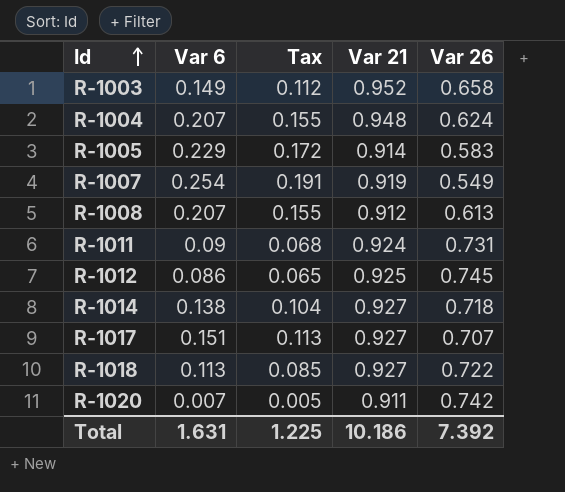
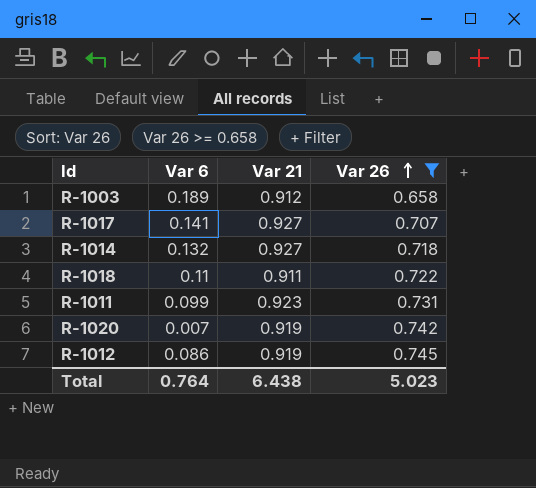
filter: none -> Var 26 >= 0.658
row order: Id ascending -> Var 26 ascending
column Tax | formula: [Var 6] * 0.75 -> none
R-1003 | Var 6: 0.149 -> 0.189
R-1003 | Var 21: 0.952 -> 0.912
R-1017 | Var 6: 0.151 -> 0.141
R-1014 | Var 6: 0.138 -> 0.132
R-1018 | Var 6: 0.113 -> 0.11
R-1018 | Var 21: 0.927 -> 0.911
R-1011 | Var 6: 0.09 -> 0.099
R-1011 | Var 21: 0.924 -> 0.923
R-1020 | Var 21: 0.911 -> 0.919
R-1012 | Var 21: 0.925 -> 0.919
Total | Var 6: 1.631 -> 0.764
Total | Var 21: 10.186 -> 6.438
Total | Var 26: 7.392 -> 5.023

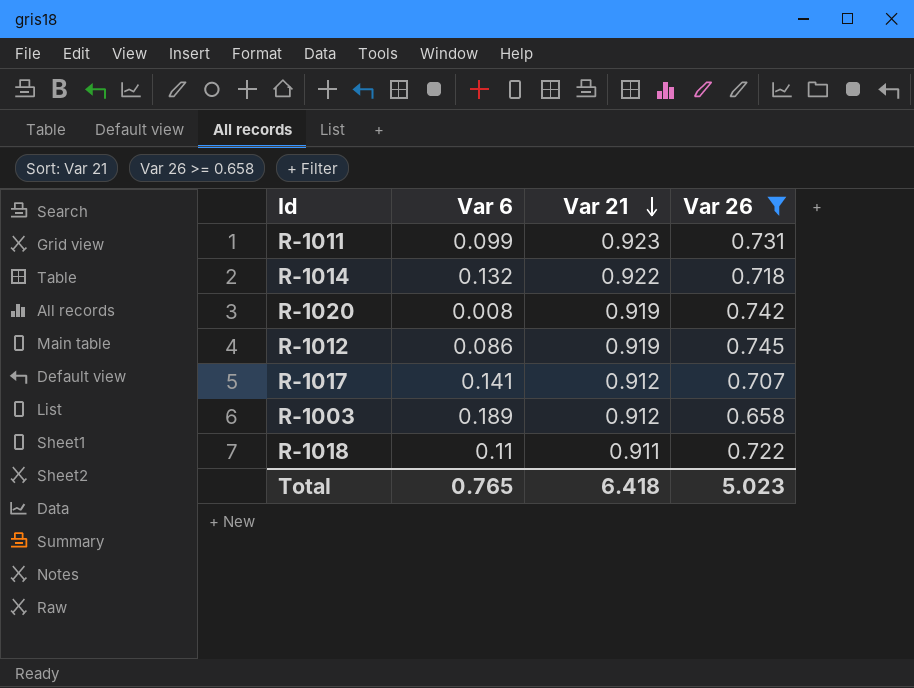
row order: Var 26 ascending -> Var 21 descending
R-1014 | Var 21: 0.927 -> 0.922
R-1020 | Var 6: 0.007 -> 0.008
R-1017 | Var 21: 0.927 -> 0.912
Total | Var 6: 0.764 -> 0.765
Total | Var 21: 6.438 -> 6.418

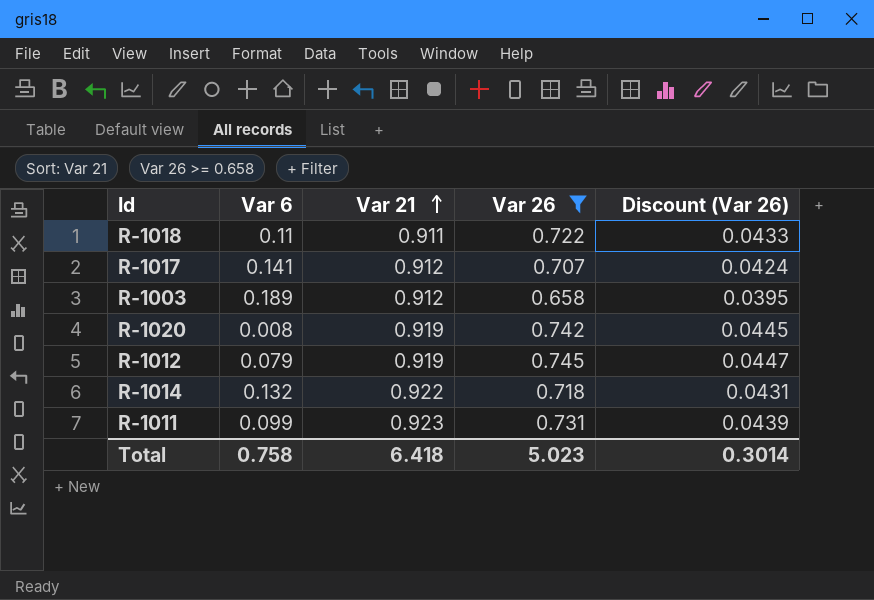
row order: Var 21 descending -> Var 21 ascending
column Discount (Var 26) | formula: none -> [Var 26] * 0.06
R-1012 | Var 6: 0.086 -> 0.079
Total | Var 6: 0.765 -> 0.758

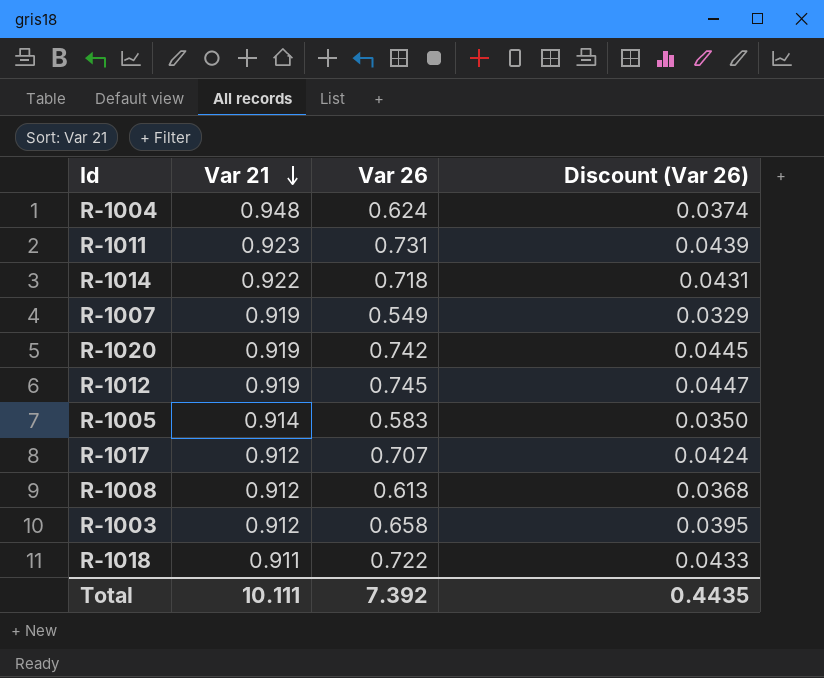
filter: Var 26 >= 0.658 -> none
row order: Var 21 ascending -> Var 21 descending
column Var 6 | position: 2 -> none
Total | Var 21: 6.418 -> 10.111
Total | Var 26: 5.023 -> 7.392
Total | Discount (Var 26): 0.3014 -> 0.4435

